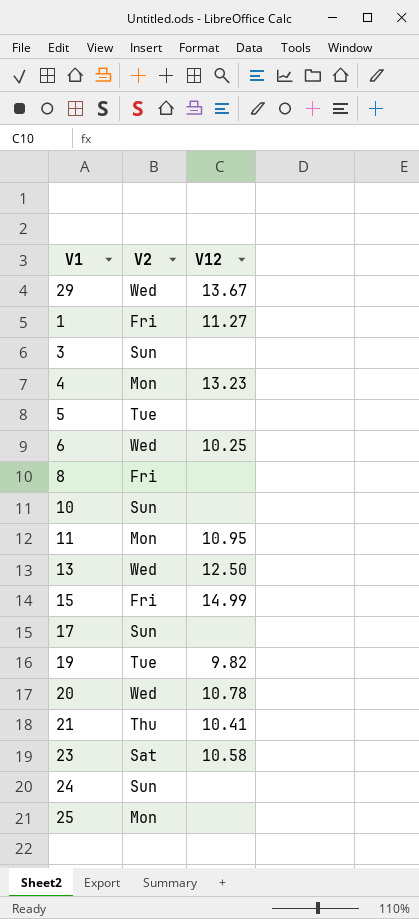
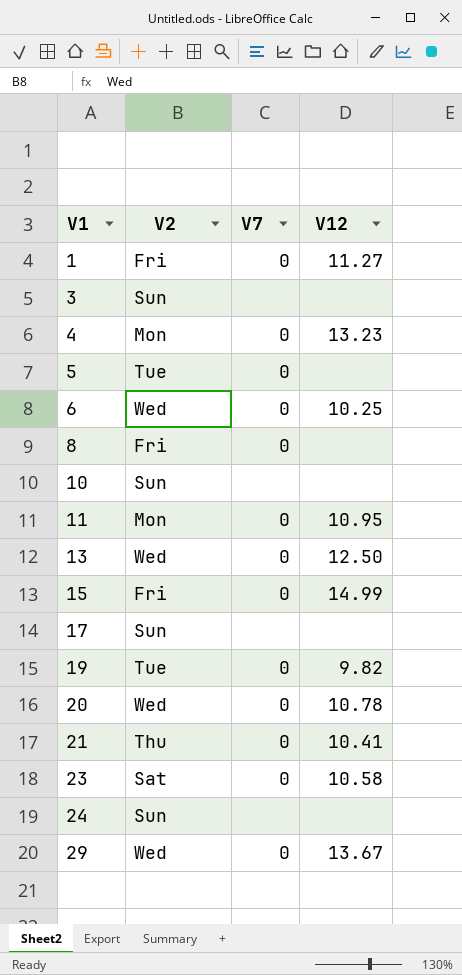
row order: none -> V1 ascending
column V7 | position: none -> 3
row 25: Mon | none -> none

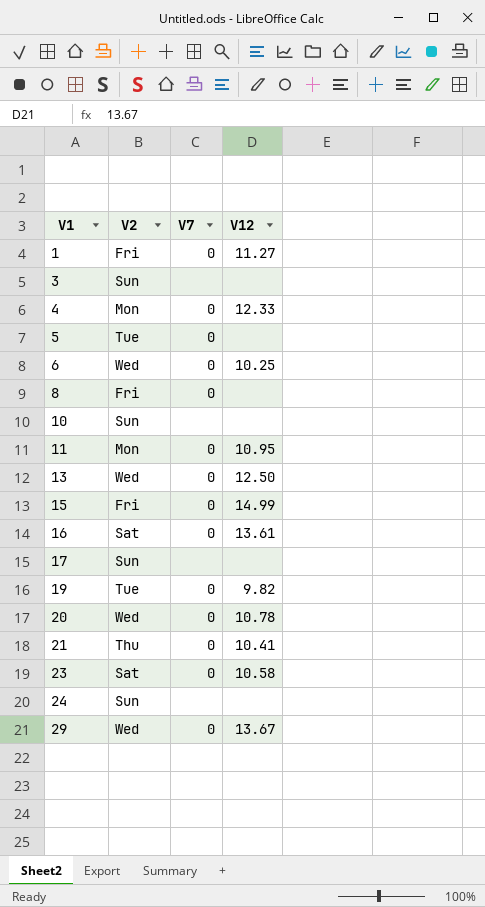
4 | V12: 13.23 -> 12.33
row 16: none -> Sat | 0 | 13.61

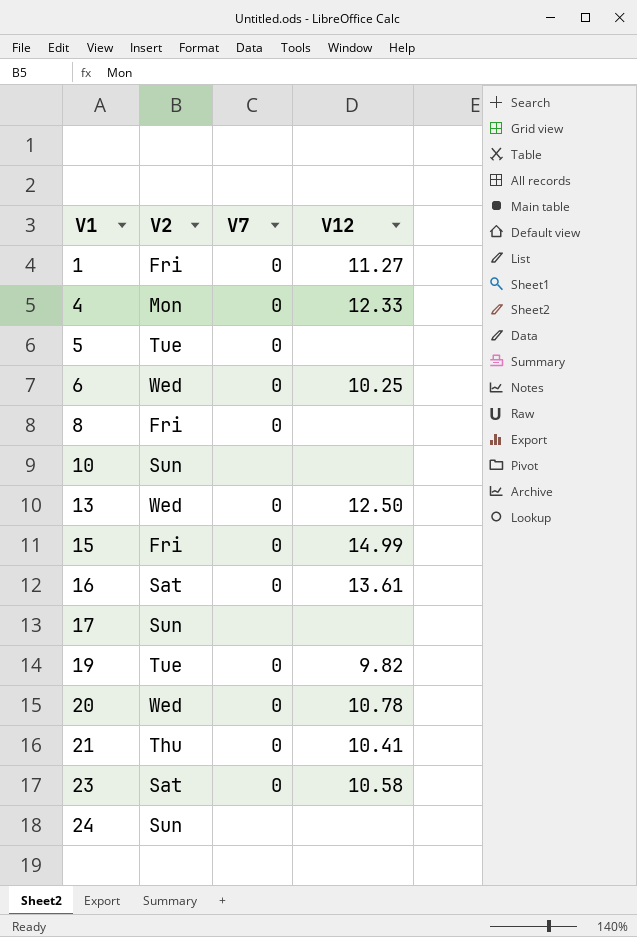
row 3: Sun | none | none -> none
row 11: Mon | 0 | 10.95 -> none
row 29: Wed | 0 | 13.67 -> none

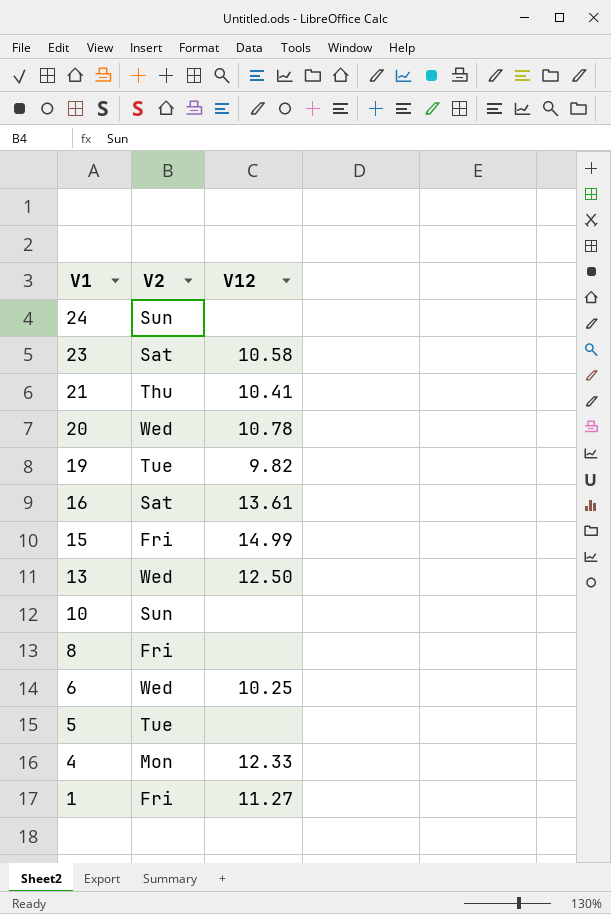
row order: V1 ascending -> V1 descending
column V7 | position: 3 -> none
row 17: Sun | none | none -> none

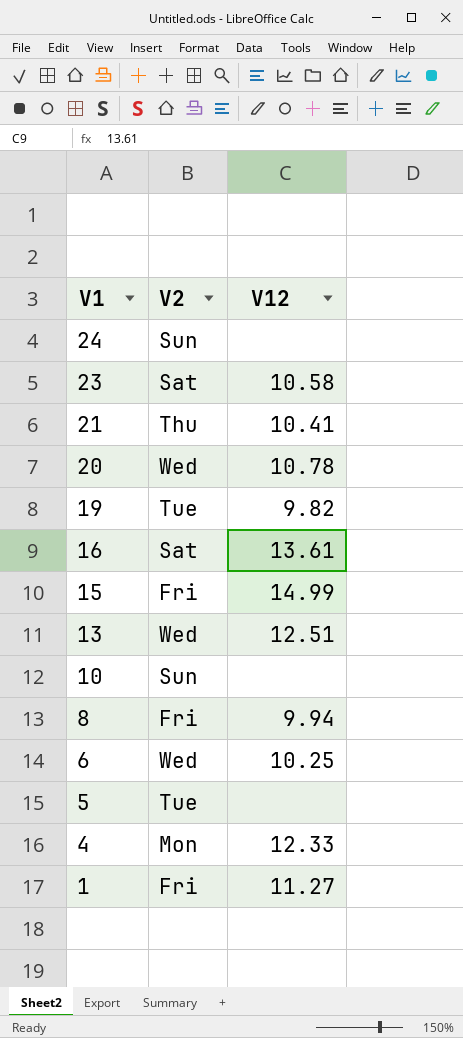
13 | V12: 12.50 -> 12.51
8 | V12: none -> 9.94

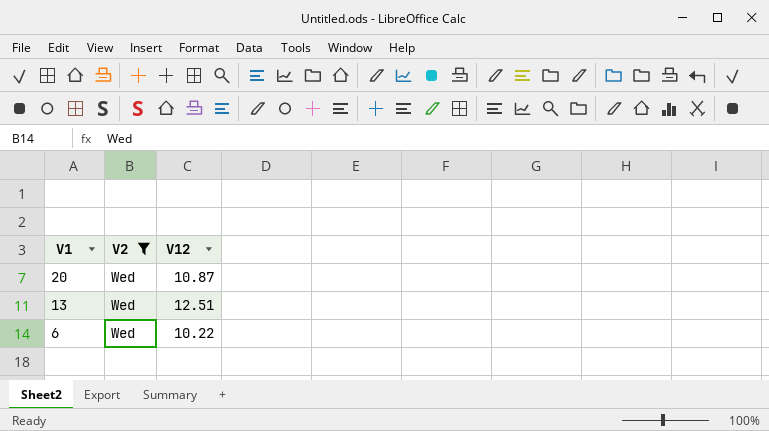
filter: none -> V2 = Wed
20 | V12: 10.78 -> 10.87
6 | V12: 10.25 -> 10.22

